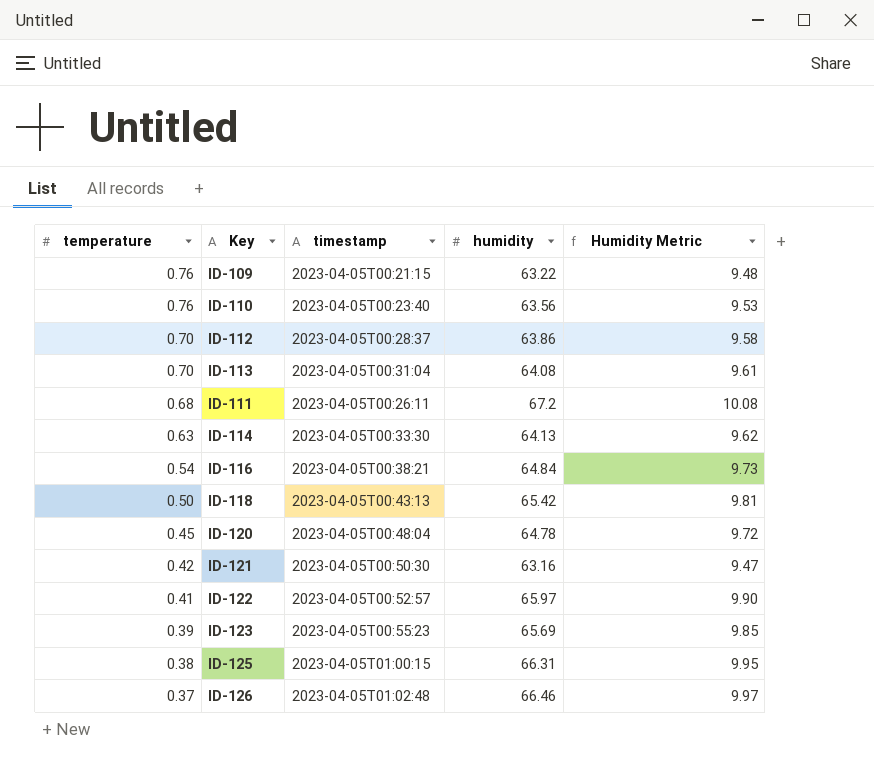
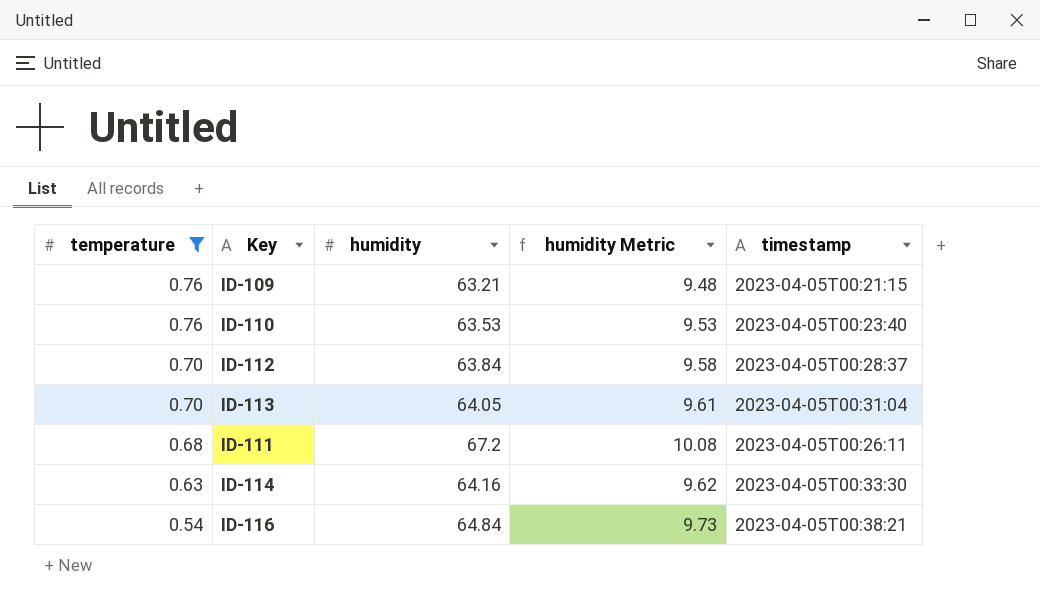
filter: none -> temperature >= 0.54
column name: Humidity Metric -> humidity Metric
column timestamp | position: 3 -> 5
ID-109 | humidity: 63.22 -> 63.21
ID-110 | humidity: 63.56 -> 63.53
ID-112 | humidity: 63.86 -> 63.84
ID-113 | humidity: 64.08 -> 64.05
ID-114 | humidity: 64.13 -> 64.16

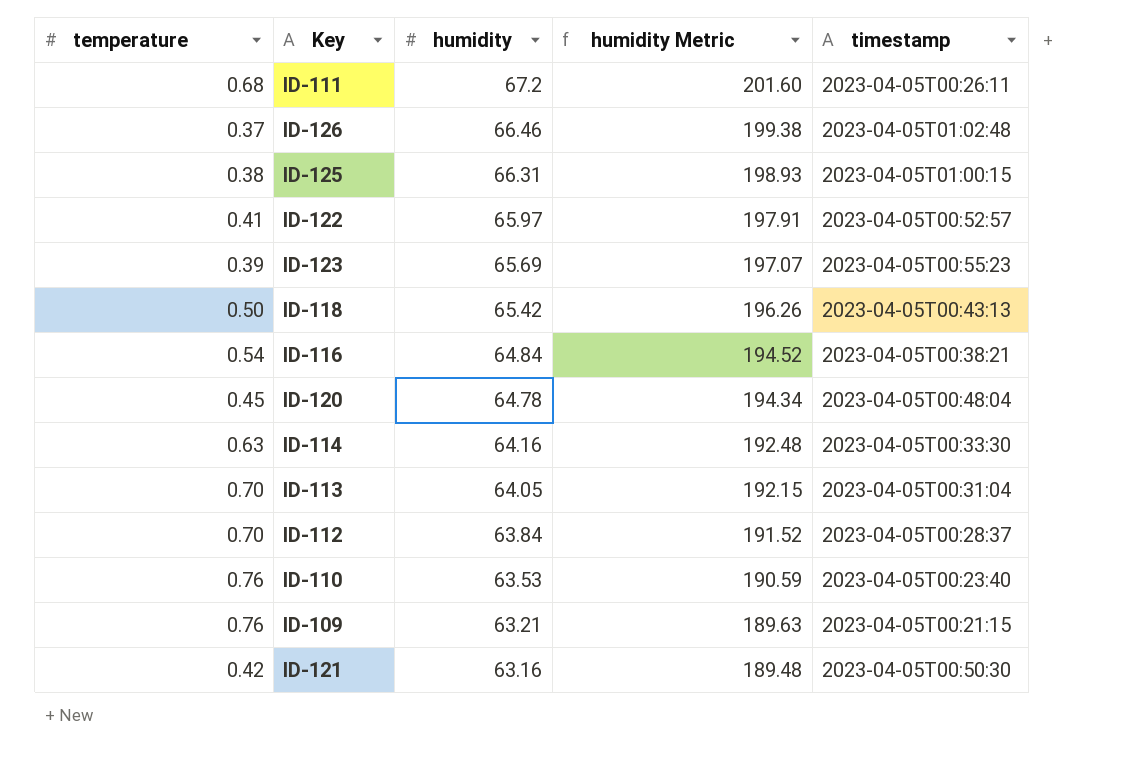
filter: temperature >= 0.54 -> none
row order: temperature descending -> humidity descending
column humidity Metric | formula: [humidity] * 0.15 -> [humidity] * 3

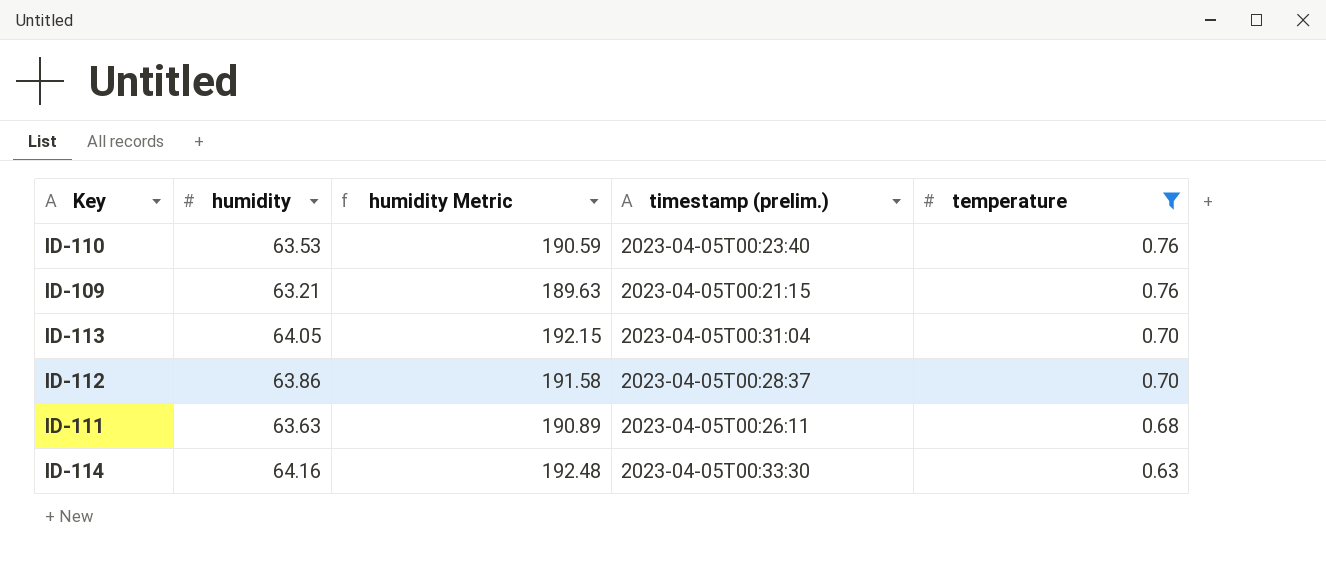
filter: none -> temperature >= 0.63
row order: humidity descending -> temperature descending
column name: timestamp -> timestamp (prelim.)
column temperature | position: 1 -> 5
ID-112 | humidity: 63.84 -> 63.86
ID-112 | humidity Metric: 191.52 -> 191.58
ID-111 | humidity: 67.2 -> 63.63
ID-111 | humidity Metric: 201.60 -> 190.89

